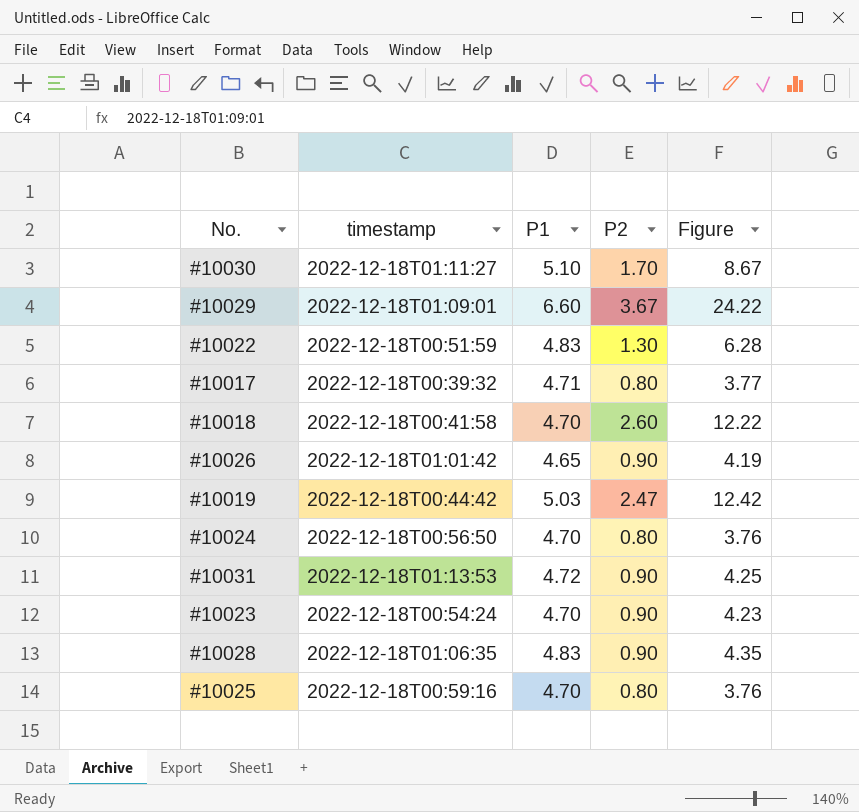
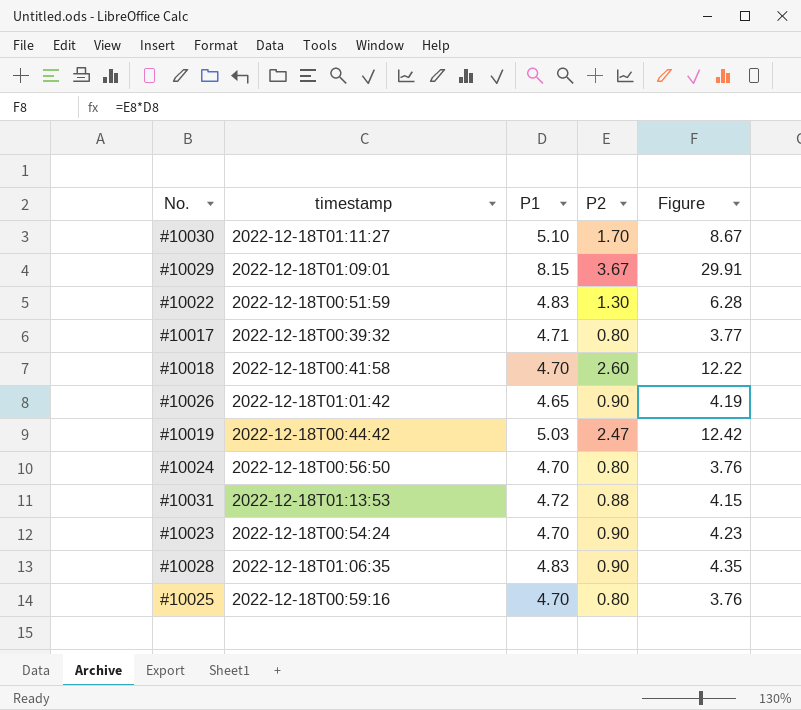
#10029 | P1: 6.60 -> 8.15
#10029 | Figure: 24.22 -> 29.91
#10031 | P2: 0.90 -> 0.88
#10031 | Figure: 4.25 -> 4.15

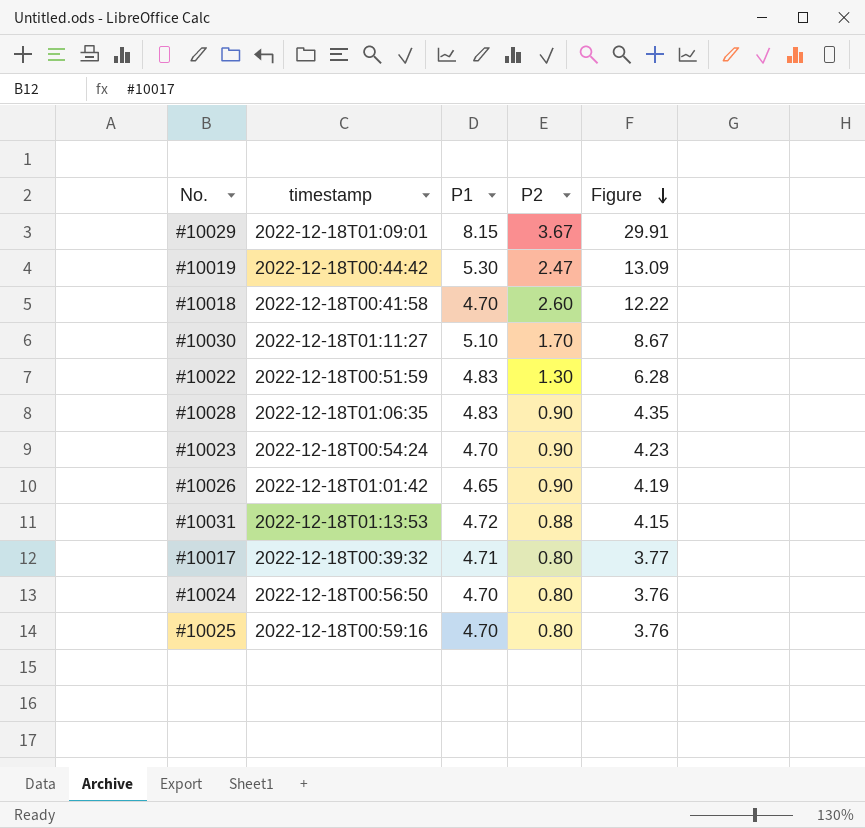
row order: none -> Figure descending
#10019 | P1: 5.03 -> 5.30
#10019 | Figure: 12.42 -> 13.09

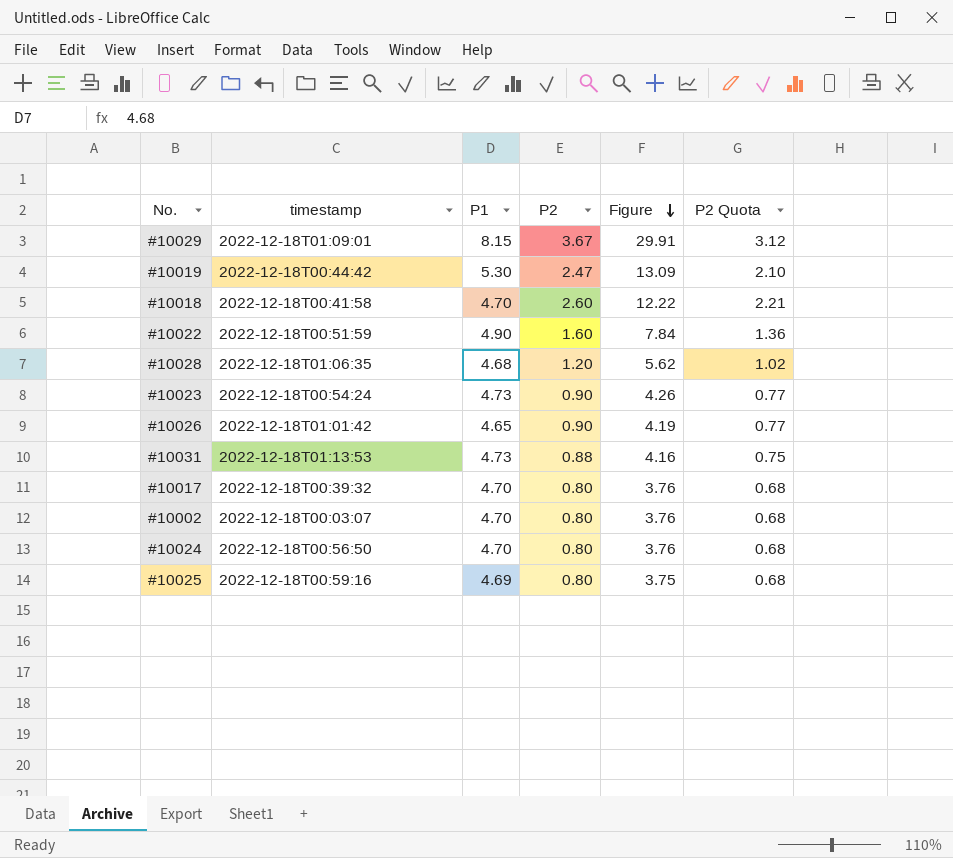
column P2 Quota | formula: none -> [P2] * 0.85
row #10030: 2022-12-18T01:11:27 | 5.10 | 1.70 | 8.67 -> none
#10022 | P1: 4.83 -> 4.90
#10022 | P2: 1.30 -> 1.60
#10022 | Figure: 6.28 -> 7.84
#10028 | P1: 4.83 -> 4.68
#10028 | P2: 0.90 -> 1.20
#10028 | Figure: 4.35 -> 5.62
#10023 | P1: 4.70 -> 4.73
#10023 | Figure: 4.23 -> 4.26
#10031 | P1: 4.72 -> 4.73
#10031 | Figure: 4.15 -> 4.16
#10017 | P1: 4.71 -> 4.70
#10017 | Figure: 3.77 -> 3.76
row #10002: none -> 2022-12-18T00:03:07 | 4.70 | 0.80 | 3.76 | 0.68
#10025 | P1: 4.70 -> 4.69
#10025 | Figure: 3.76 -> 3.75

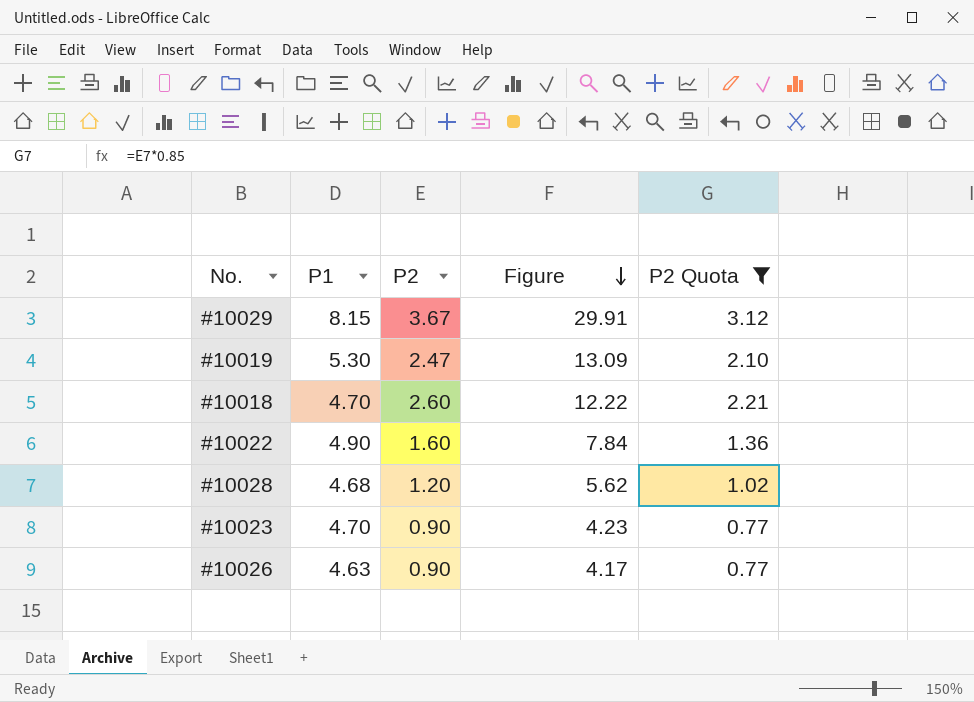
filter: none -> P2 Quota >= 0.77
column timestamp | position: 2 -> none
#10023 | P1: 4.73 -> 4.70
#10023 | Figure: 4.26 -> 4.23
#10026 | P1: 4.65 -> 4.63
#10026 | Figure: 4.19 -> 4.17

